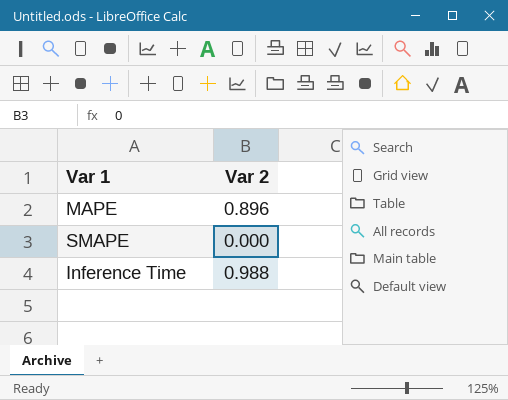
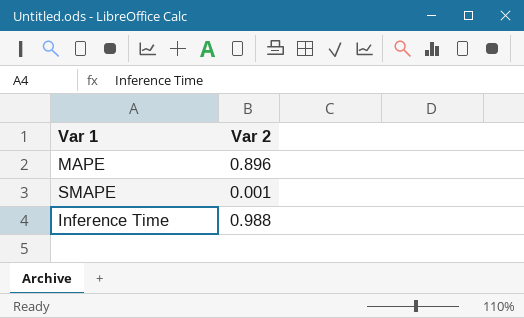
SMAPE | Var 2: 0.000 -> 0.001

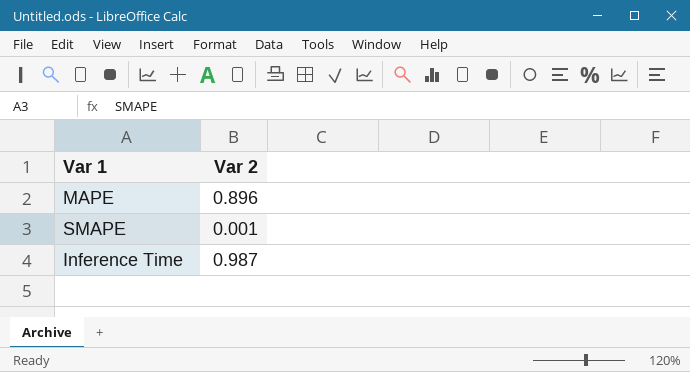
Inference Time | Var 2: 0.988 -> 0.987

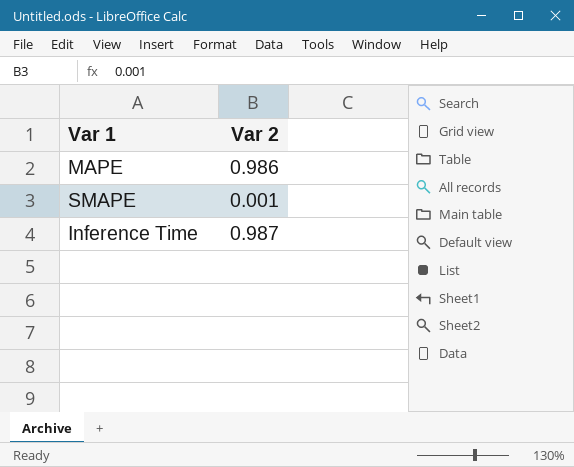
MAPE | Var 2: 0.896 -> 0.986

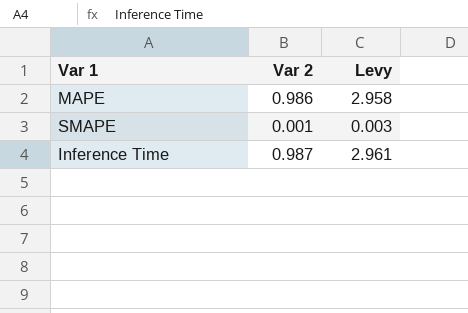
column Levy | formula: none -> [Var 2] * 3

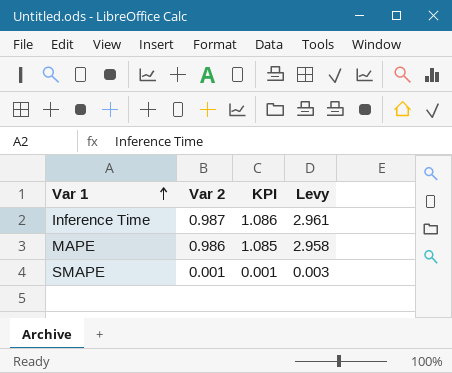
row order: none -> Var 1 ascending
column KPI | formula: none -> [Var 2] * 1.1

